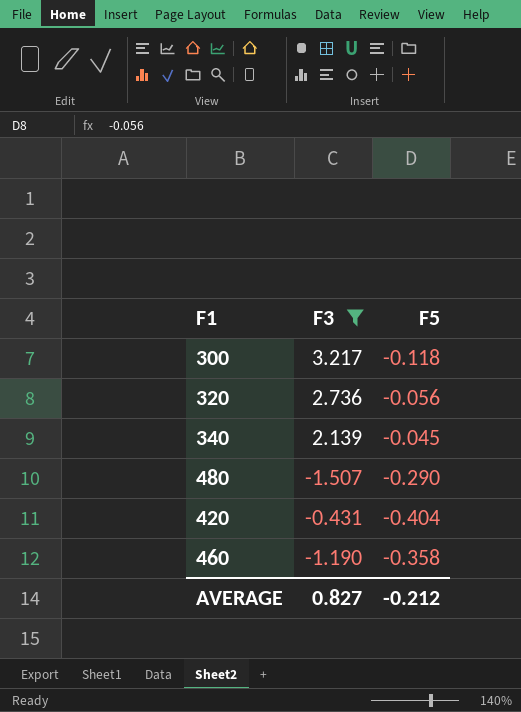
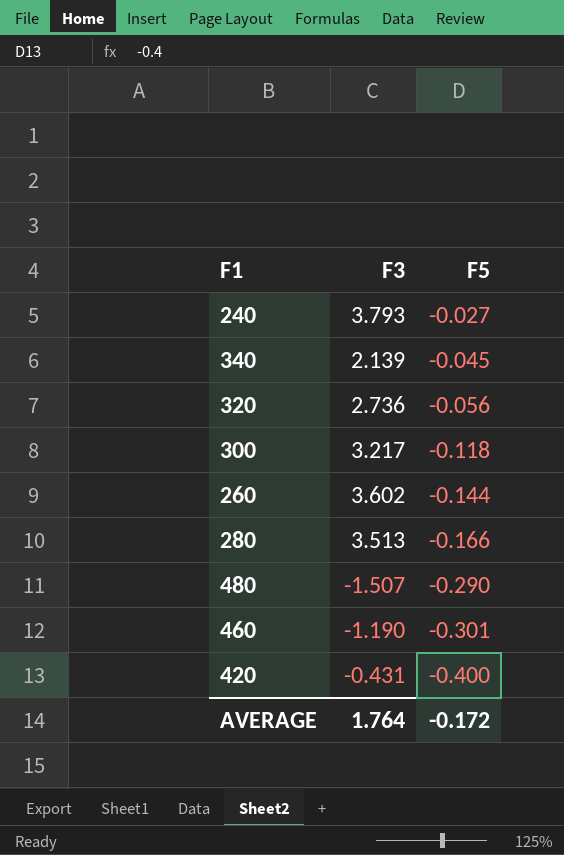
filter: F3 <= 3.217 -> none
row order: none -> F5 descending
460 | F5: -0.358 -> -0.301
420 | F5: -0.404 -> -0.400
AVERAGE | F3: 0.827 -> 1.764
AVERAGE | F5: -0.212 -> -0.172

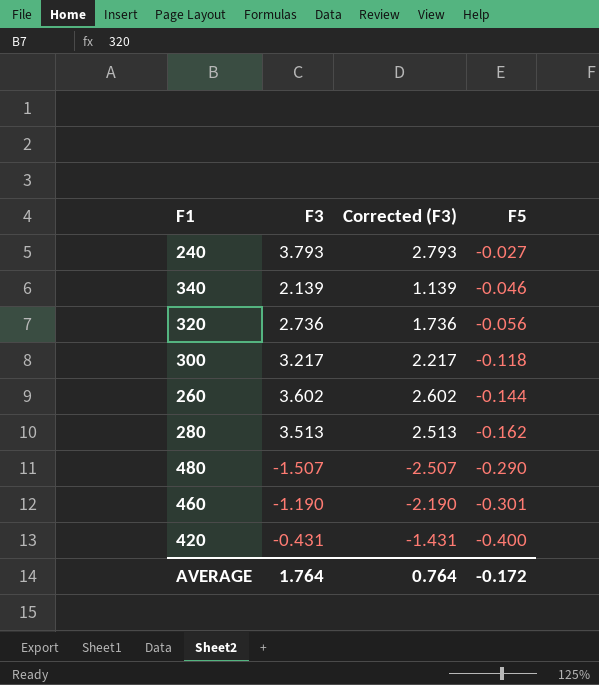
column Corrected (F3) | formula: none -> [F3] - 1
340 | F5: -0.045 -> -0.046
280 | F5: -0.166 -> -0.162

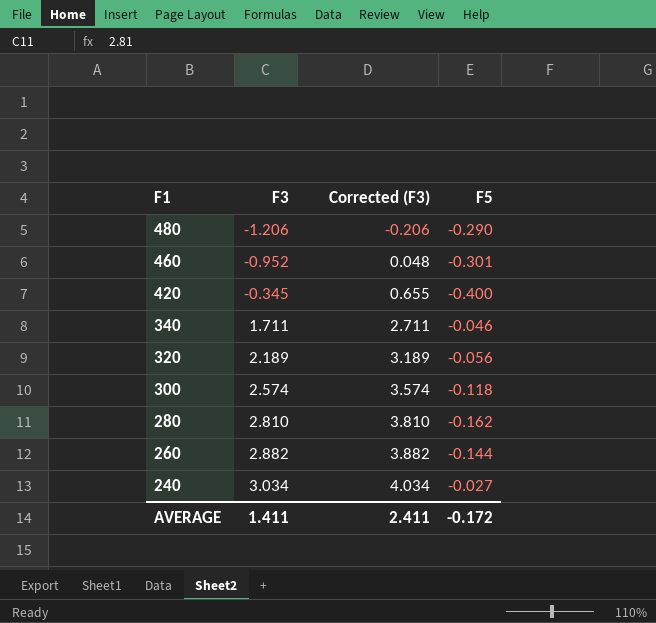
row order: F5 descending -> F1 descending
column Corrected (F3) | formula: [F3] - 1 -> [F3] + 1
480 | F3: -1.507 -> -1.206
460 | F3: -1.190 -> -0.952
420 | F3: -0.431 -> -0.345
340 | F3: 2.139 -> 1.711
320 | F3: 2.736 -> 2.189
300 | F3: 3.217 -> 2.574
280 | F3: 3.513 -> 2.810
260 | F3: 3.602 -> 2.882
240 | F3: 3.793 -> 3.034
AVERAGE | F3: 1.764 -> 1.411
AVERAGE | Corrected (F3): 0.764 -> 2.411

